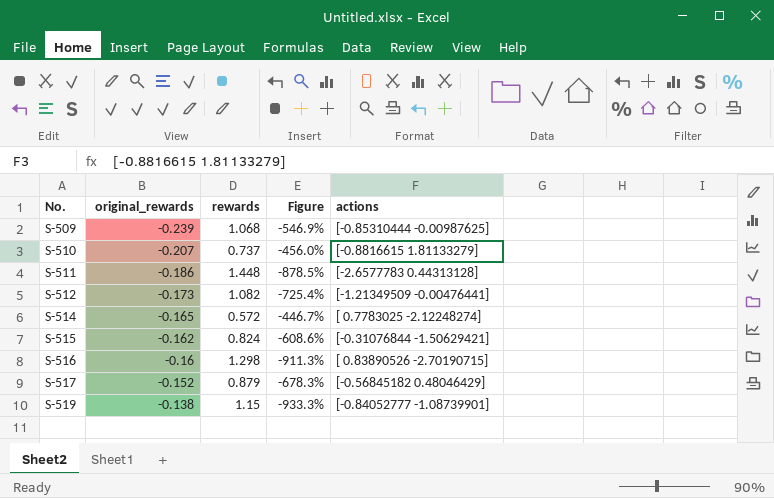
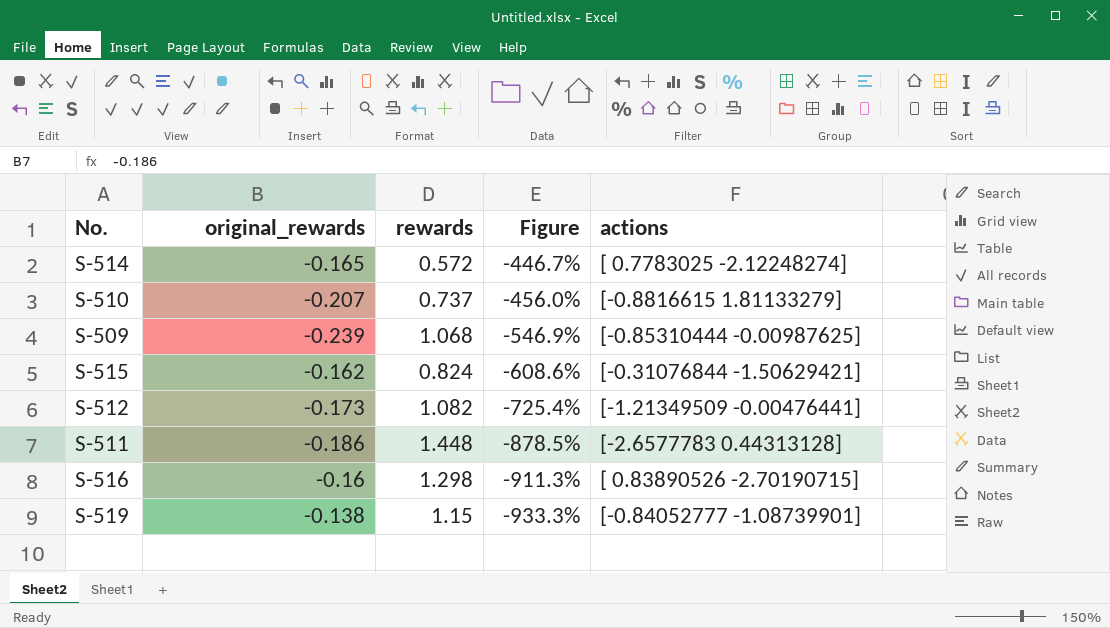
row order: No. ascending -> Figure descending
row S-517: -0.152 | 0.879 | -678.3% | [-0.56845182 0.48046429] -> none

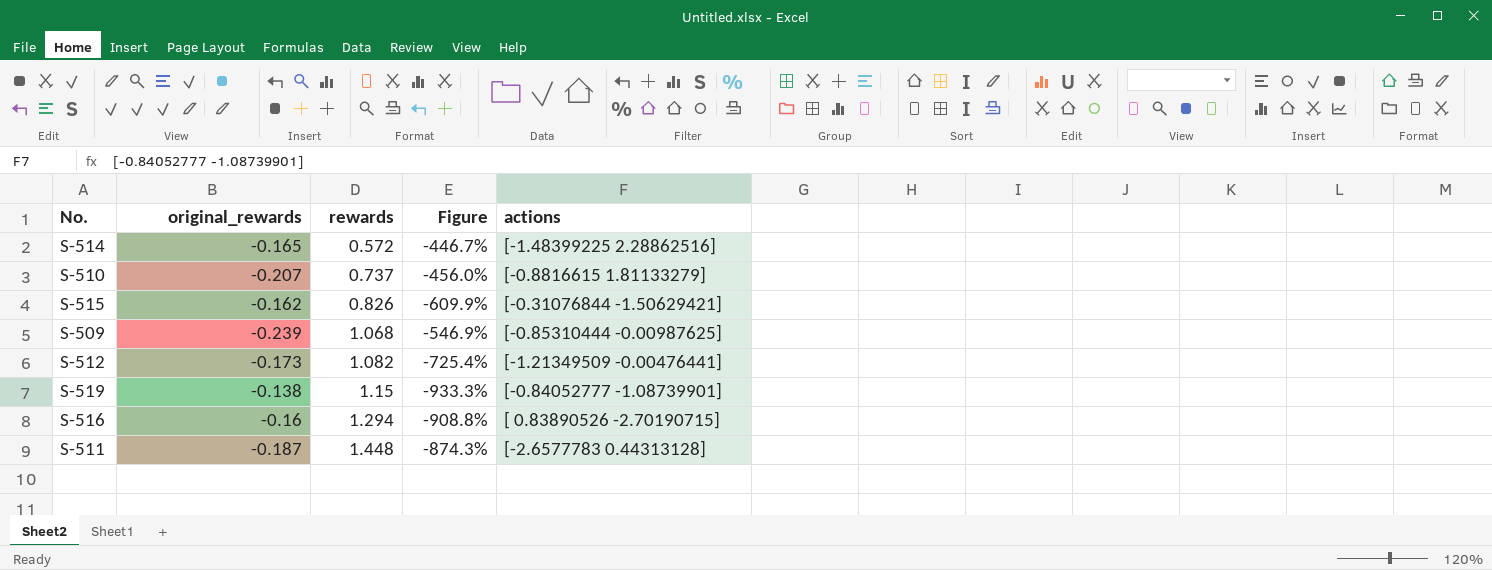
row order: Figure descending -> rewards ascending
S-514 | actions: [ 0.7783025 -2.12248274] -> [-1.48399225 2.28862516]
S-515 | rewards: 0.824 -> 0.826
S-515 | Figure: -608.6% -> -609.9%
S-516 | rewards: 1.298 -> 1.294
S-516 | Figure: -911.3% -> -908.8%
S-511 | original_rewards: -0.186 -> -0.187
S-511 | Figure: -878.5% -> -874.3%

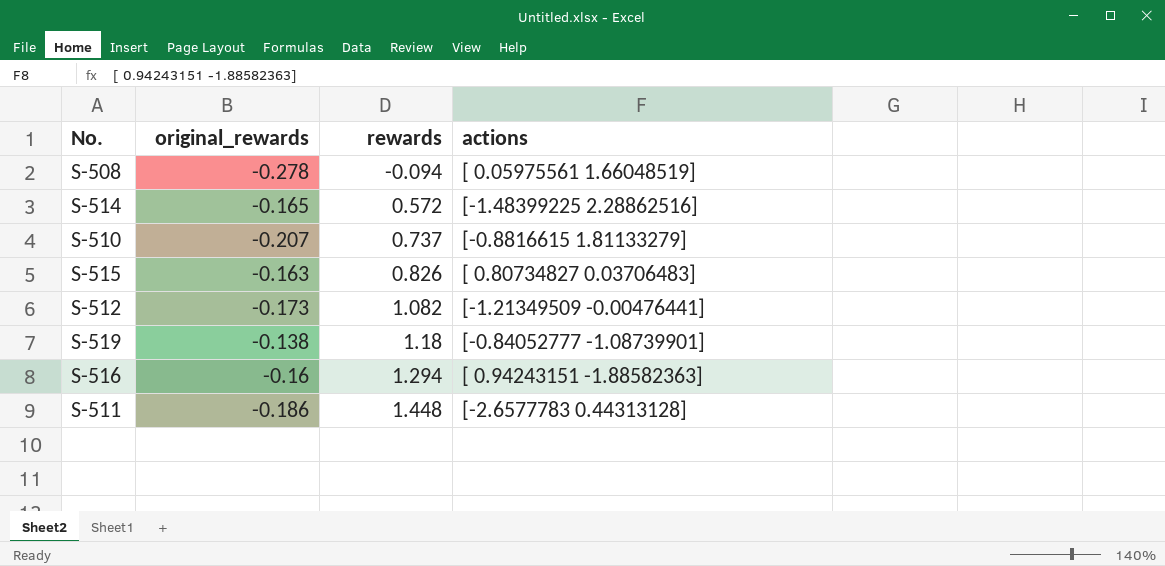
column Figure | formula: ([rewards] - [original_rewards]) / [original_rewards] -> none
row S-509: -0.239 | 1.068 | -546.9% | [-0.85310444 -0.00987625] -> none
row S-508: none -> -0.278 | -0.094 | [ 0.05975561 1.66048519]
S-515 | original_rewards: -0.162 -> -0.163
S-515 | actions: [-0.31076844 -1.50629421] -> [ 0.80734827 0.03706483]
S-519 | rewards: 1.15 -> 1.18
S-516 | actions: [ 0.83890526 -2.70190715] -> [ 0.94243151 -1.88582363]
S-511 | original_rewards: -0.187 -> -0.186

